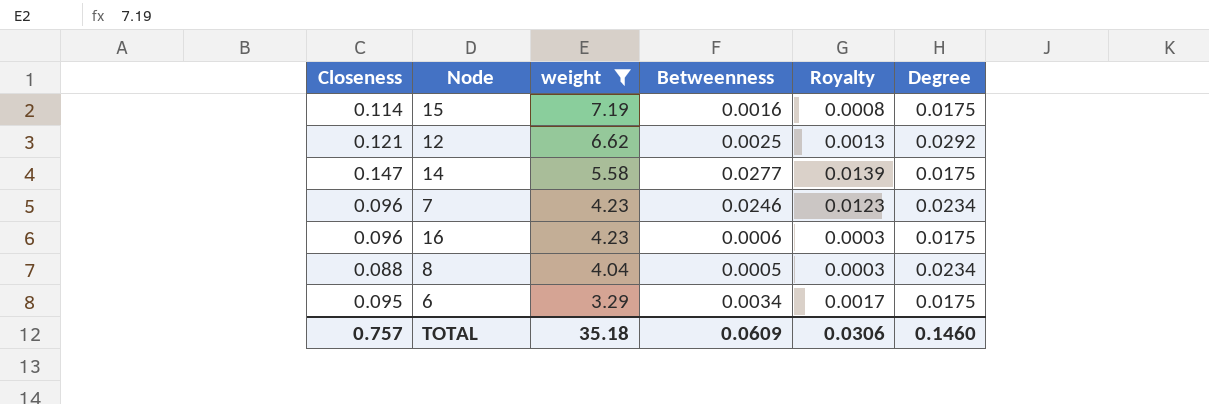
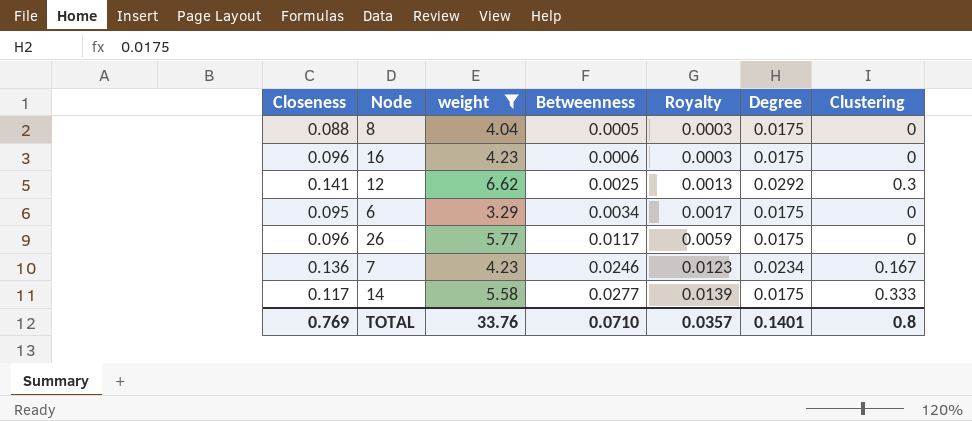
row order: weight descending -> Betweenness ascending
column Clustering | position: none -> 7
row 15: 0.114 | 7.19 | 0.0016 | 0.0008 | 0.0175 -> none
8 | Degree: 0.0234 -> 0.0175
12 | Closeness: 0.121 -> 0.141
row 26: none -> 0.096 | 5.77 | 0.0117 | 0.0059 | 0.0175 | 0
7 | Closeness: 0.096 -> 0.136
14 | Closeness: 0.147 -> 0.117
TOTAL | Closeness: 0.757 -> 0.769
TOTAL | weight: 35.18 -> 33.76
TOTAL | Betweenness: 0.0609 -> 0.0710
TOTAL | Royalty: 0.0306 -> 0.0357
TOTAL | Degree: 0.1460 -> 0.1401

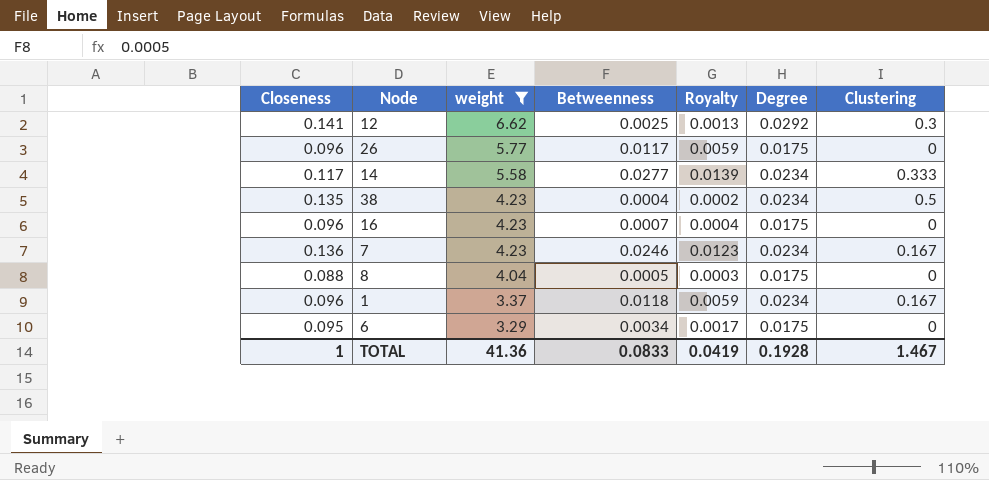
row order: Betweenness ascending -> weight descending
14 | Degree: 0.0175 -> 0.0234
row 38: none -> 0.135 | 4.23 | 0.0004 | 0.0002 | 0.0234 | 0.5
16 | Betweenness: 0.0006 -> 0.0007
16 | Royalty: 0.0003 -> 0.0004
row 1: none -> 0.096 | 3.37 | 0.0118 | 0.0059 | 0.0234 | 0.167
TOTAL | Closeness: 0.769 -> 1
TOTAL | weight: 33.76 -> 41.36
TOTAL | Betweenness: 0.0710 -> 0.0833
TOTAL | Royalty: 0.0357 -> 0.0419
TOTAL | Degree: 0.1401 -> 0.1928
TOTAL | Clustering: 0.8 -> 1.467

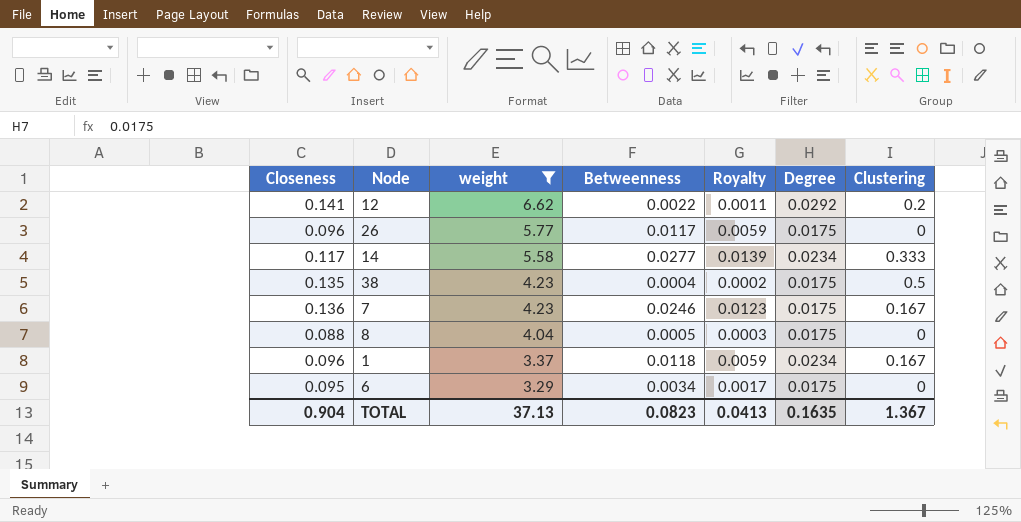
row 16: 0.096 | 4.23 | 0.0007 | 0.0004 | 0.0175 | 0 -> none
12 | Betweenness: 0.0025 -> 0.0022
12 | Royalty: 0.0013 -> 0.0011
12 | Clustering: 0.3 -> 0.2
38 | Degree: 0.0234 -> 0.0175
7 | Degree: 0.0234 -> 0.0175
TOTAL | Closeness: 1 -> 0.904
TOTAL | weight: 41.36 -> 37.13
TOTAL | Betweenness: 0.0833 -> 0.0823
TOTAL | Royalty: 0.0419 -> 0.0413
TOTAL | Degree: 0.1928 -> 0.1635
TOTAL | Clustering: 1.467 -> 1.367

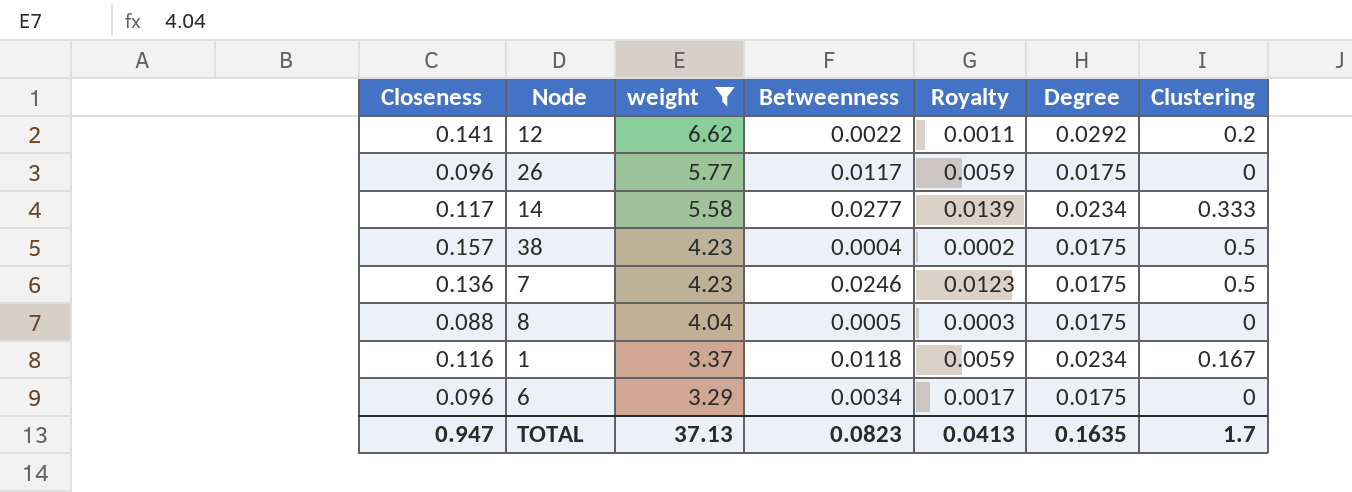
38 | Closeness: 0.135 -> 0.157
7 | Clustering: 0.167 -> 0.5
1 | Closeness: 0.096 -> 0.116
6 | Closeness: 0.095 -> 0.096
TOTAL | Closeness: 0.904 -> 0.947
TOTAL | Clustering: 1.367 -> 1.7

